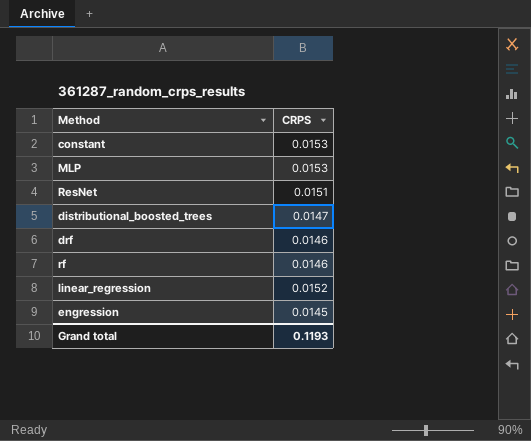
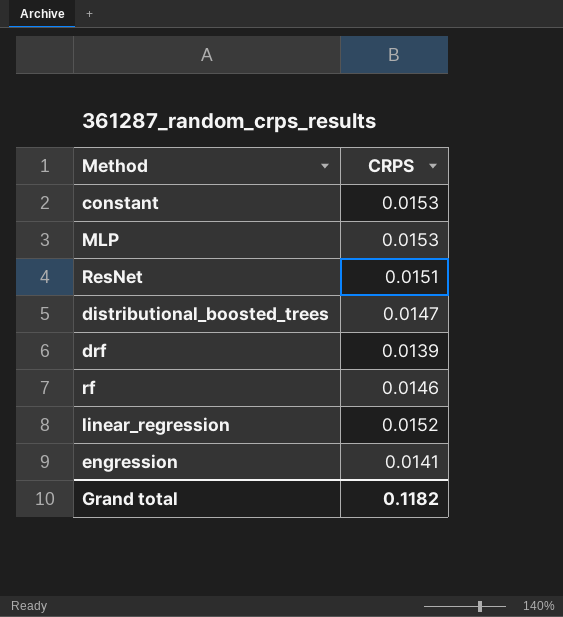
drf | CRPS: 0.0146 -> 0.0139
engression | CRPS: 0.0145 -> 0.0141
Grand total | CRPS: 0.1193 -> 0.1182

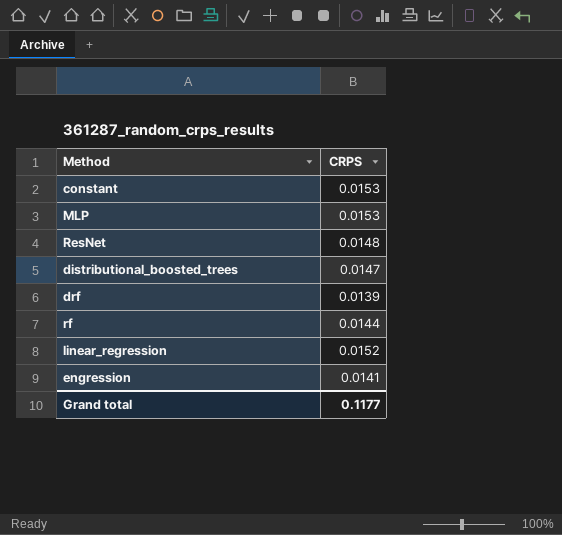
ResNet | CRPS: 0.0151 -> 0.0148
rf | CRPS: 0.0146 -> 0.0144
Grand total | CRPS: 0.1182 -> 0.1177

